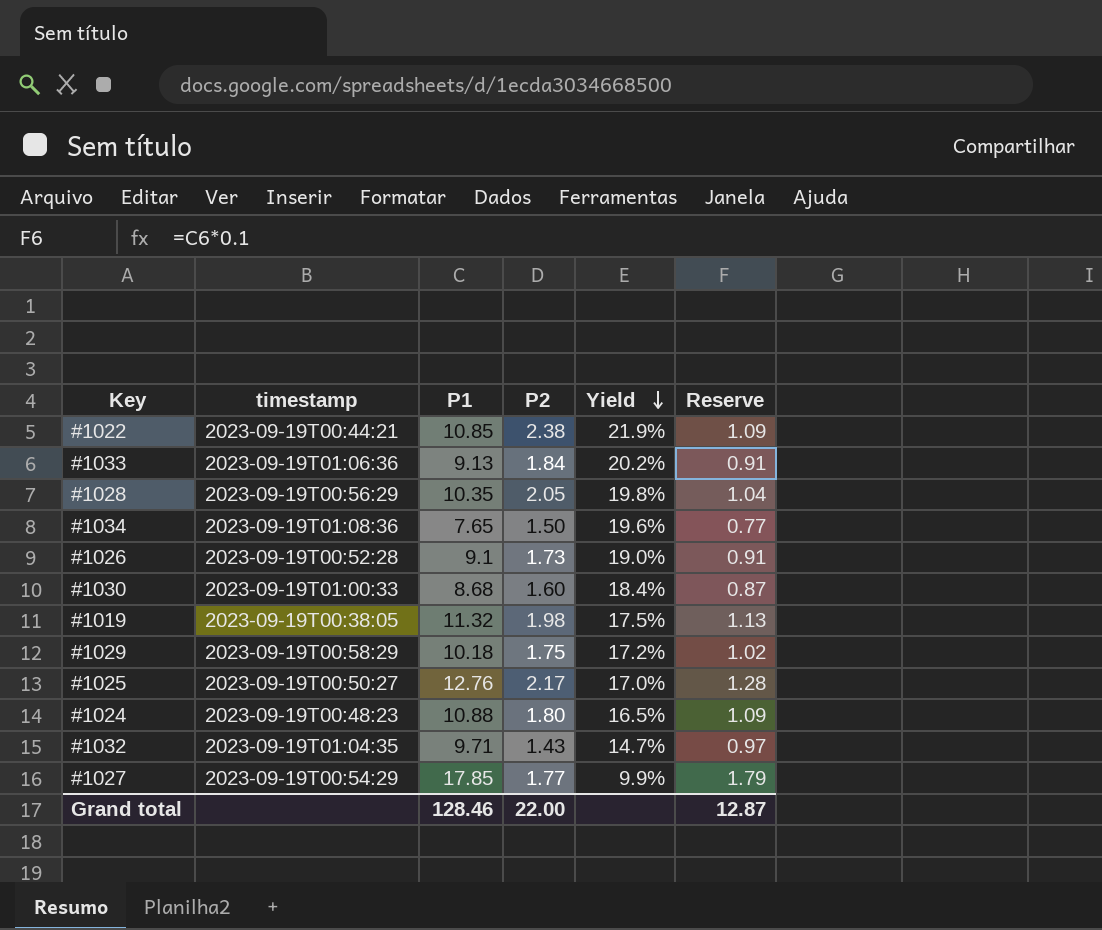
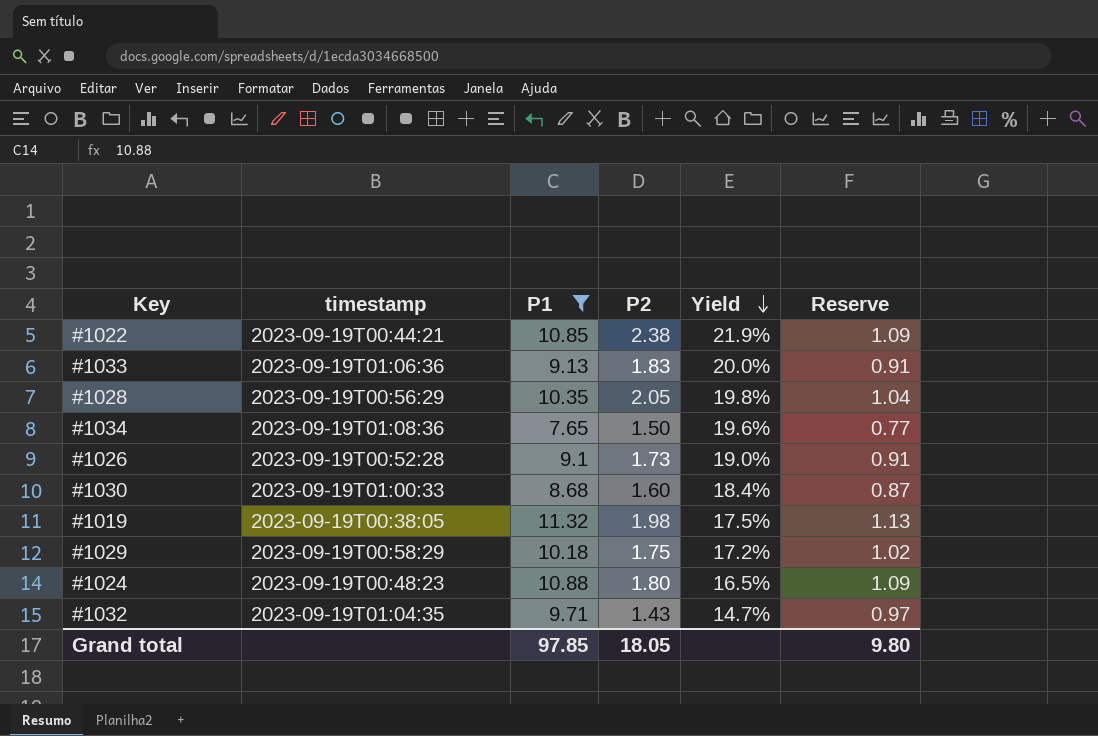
filter: none -> P1 <= 11.32
#1033 | P2: 1.84 -> 1.83
#1033 | Yield: 20.2% -> 20.0%
Grand total | P1: 128.46 -> 97.85
Grand total | P2: 22.00 -> 18.05
Grand total | Reserve: 12.87 -> 9.80

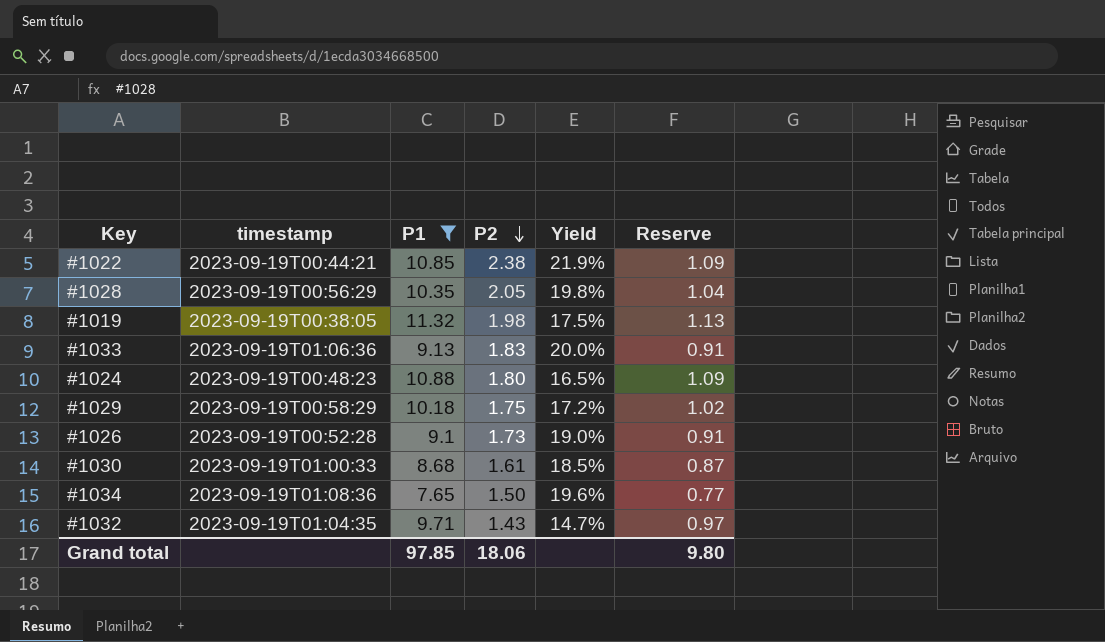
row order: Yield descending -> P2 descending
#1030 | P2: 1.60 -> 1.61
#1030 | Yield: 18.4% -> 18.5%
Grand total | P2: 18.05 -> 18.06

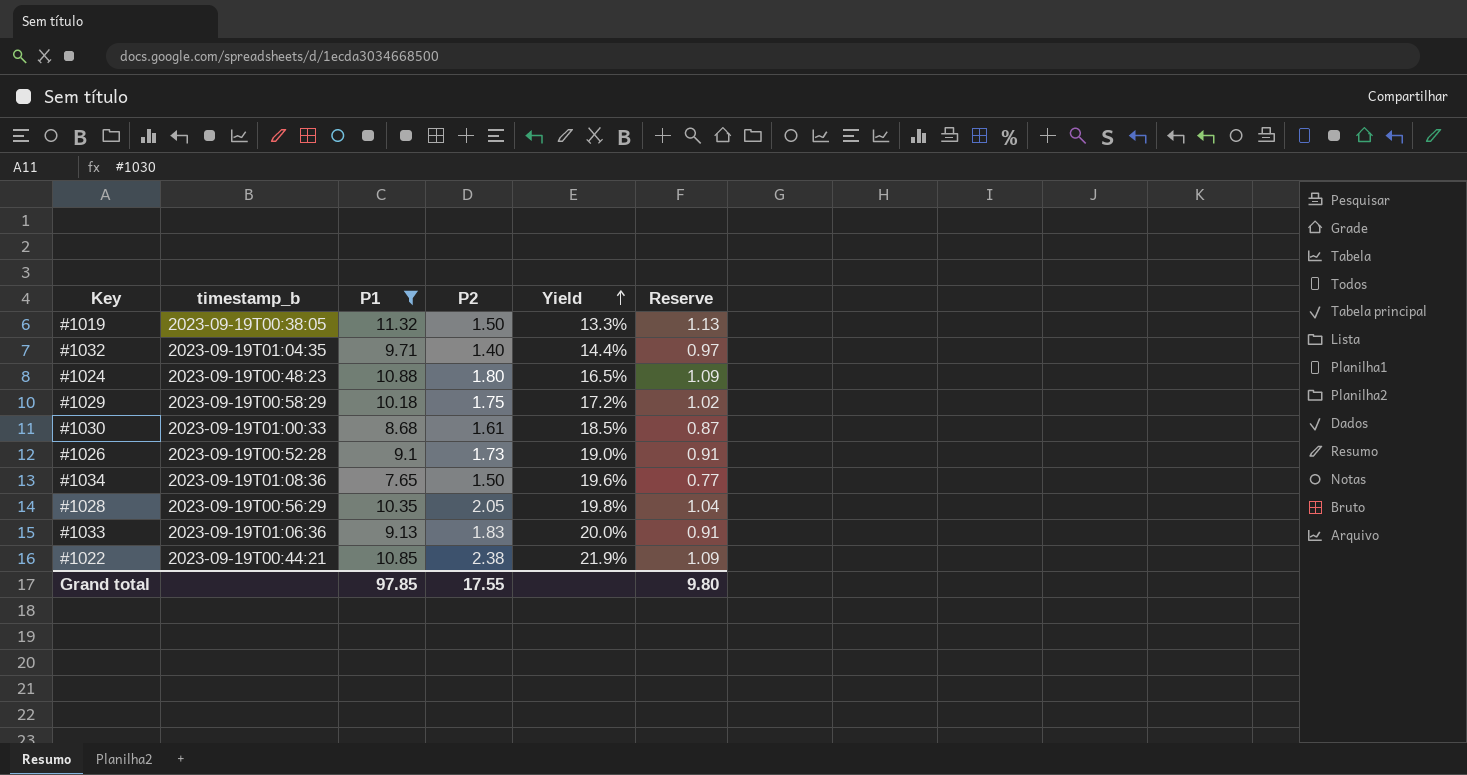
row order: P2 descending -> Yield ascending
column name: timestamp -> timestamp_b
#1019 | P2: 1.98 -> 1.50
#1019 | Yield: 17.5% -> 13.3%
#1032 | P2: 1.43 -> 1.40
#1032 | Yield: 14.7% -> 14.4%
Grand total | P2: 18.06 -> 17.55

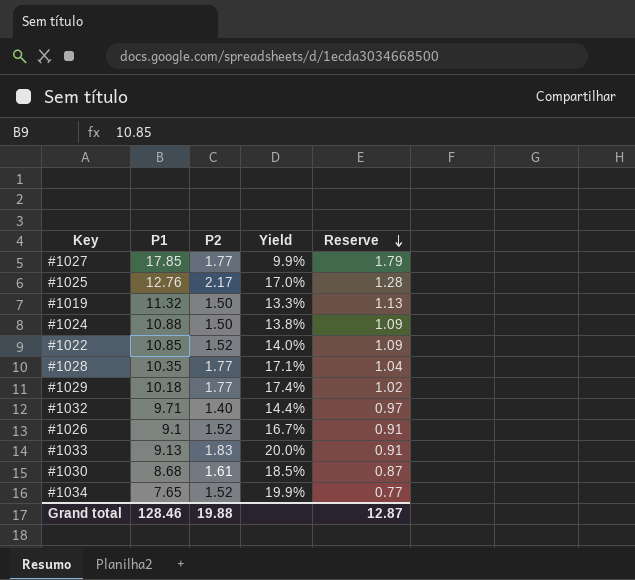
filter: P1 <= 11.32 -> none
row order: Yield ascending -> Reserve descending
column timestamp_b | position: 2 -> none
#1024 | P2: 1.80 -> 1.50
#1024 | Yield: 16.5% -> 13.8%
#1022 | P2: 2.38 -> 1.52
#1022 | Yield: 21.9% -> 14.0%
#1028 | P2: 2.05 -> 1.77
#1028 | Yield: 19.8% -> 17.1%
#1029 | P2: 1.75 -> 1.77
#1029 | Yield: 17.2% -> 17.4%
#1026 | P2: 1.73 -> 1.52
#1026 | Yield: 19.0% -> 16.7%
#1034 | P2: 1.50 -> 1.52
#1034 | Yield: 19.6% -> 19.9%
Grand total | P1: 97.85 -> 128.46
Grand total | P2: 17.55 -> 19.88
Grand total | Reserve: 9.80 -> 12.87

